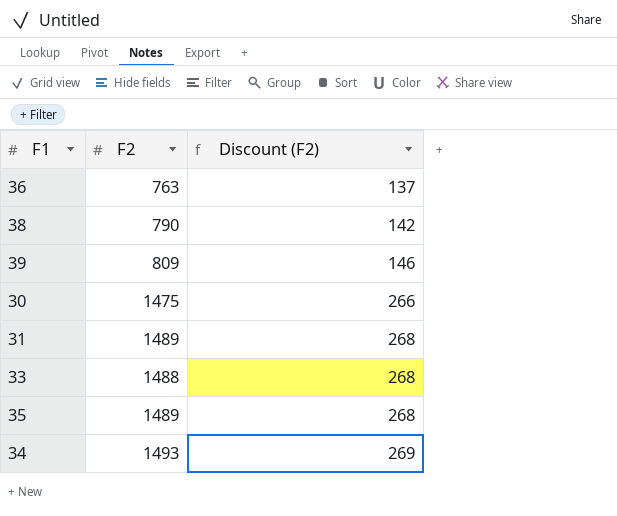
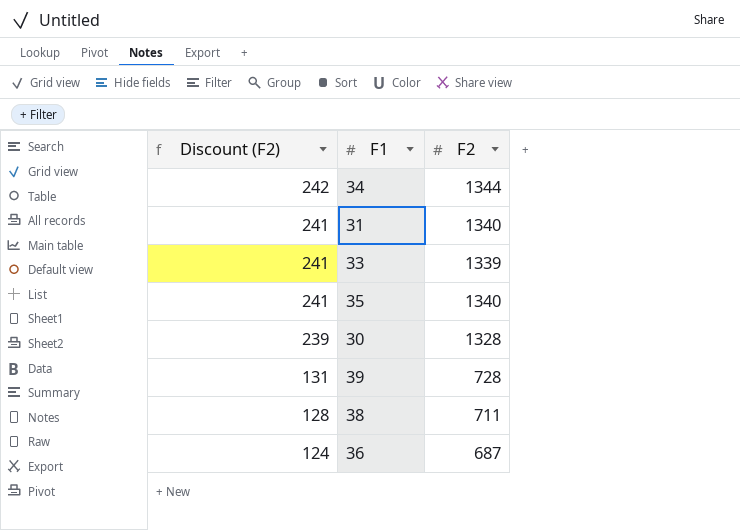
row order: Discount (F2) ascending -> Discount (F2) descending
column Discount (F2) | position: 3 -> 1
34 | Discount (F2): 269 -> 242
34 | F2: 1493 -> 1344
31 | Discount (F2): 268 -> 241
31 | F2: 1489 -> 1340
33 | Discount (F2): 268 -> 241
33 | F2: 1488 -> 1339
35 | Discount (F2): 268 -> 241
35 | F2: 1489 -> 1340
30 | Discount (F2): 266 -> 239
30 | F2: 1475 -> 1328
39 | Discount (F2): 146 -> 131
39 | F2: 809 -> 728
38 | Discount (F2): 142 -> 128
38 | F2: 790 -> 711
36 | Discount (F2): 137 -> 124
36 | F2: 763 -> 687

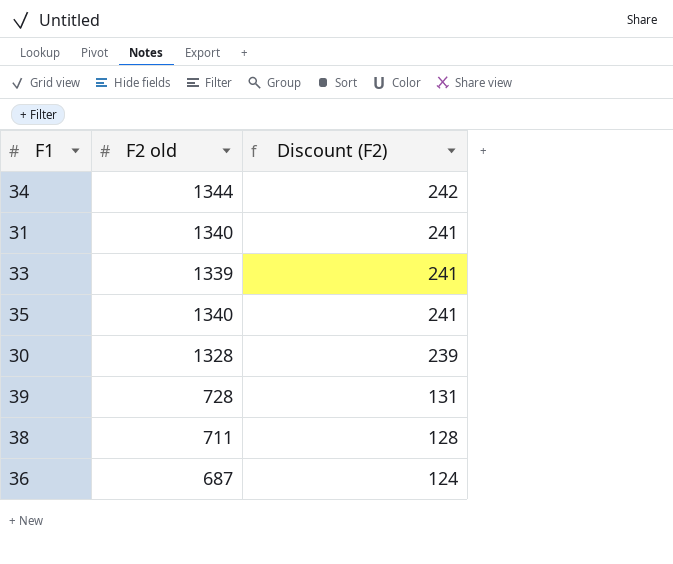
column name: F2 -> F2 old
column Discount (F2) | position: 1 -> 3

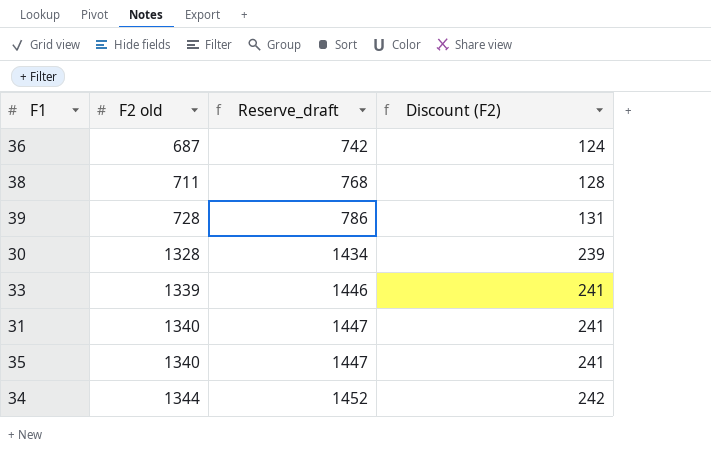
row order: Discount (F2) descending -> F2 old ascending
column Reserve_draft | formula: none -> [F2 old] * 1.08

